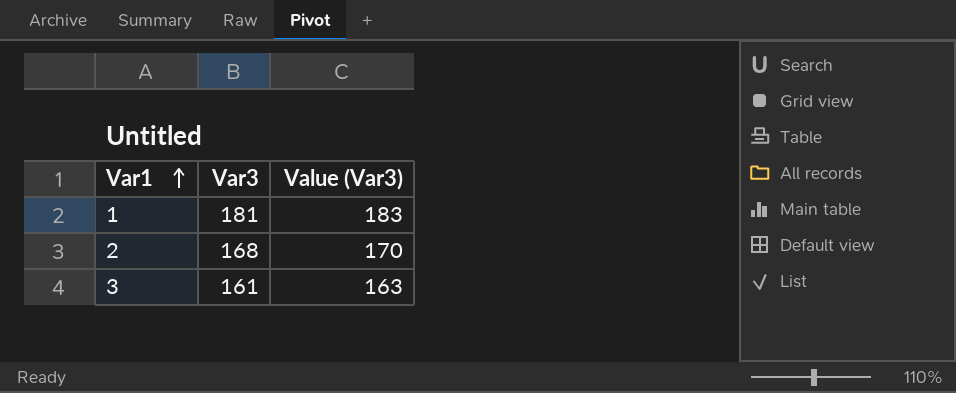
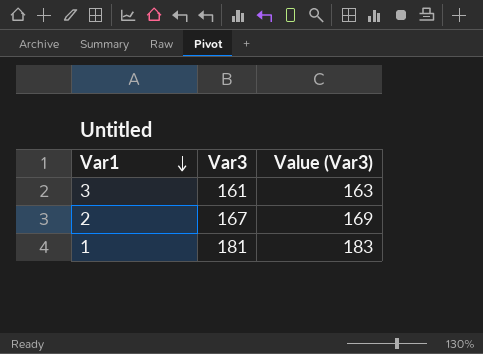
row order: Var1 ascending -> Var1 descending
2 | Var3: 168 -> 167
2 | Value (Var3): 170 -> 169

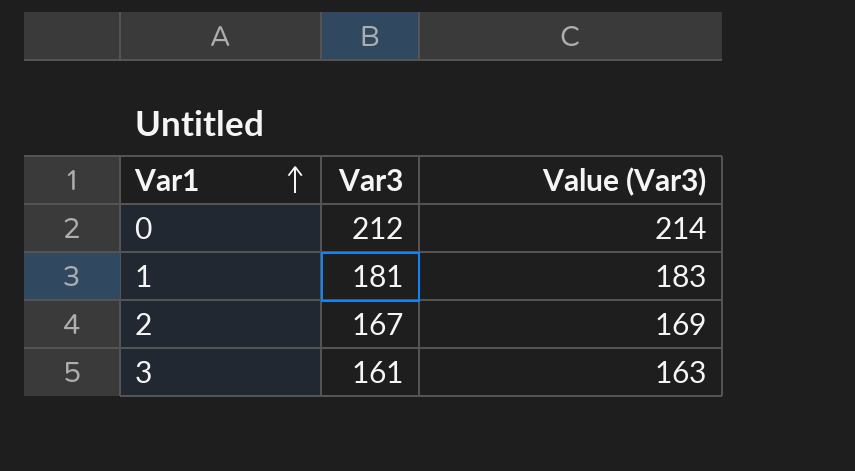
row order: Var1 descending -> Var1 ascending
row 0: none -> 212 | 214

